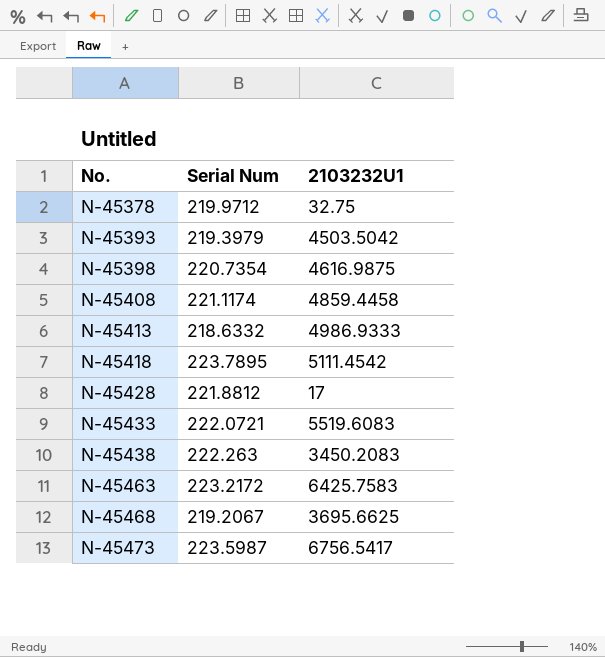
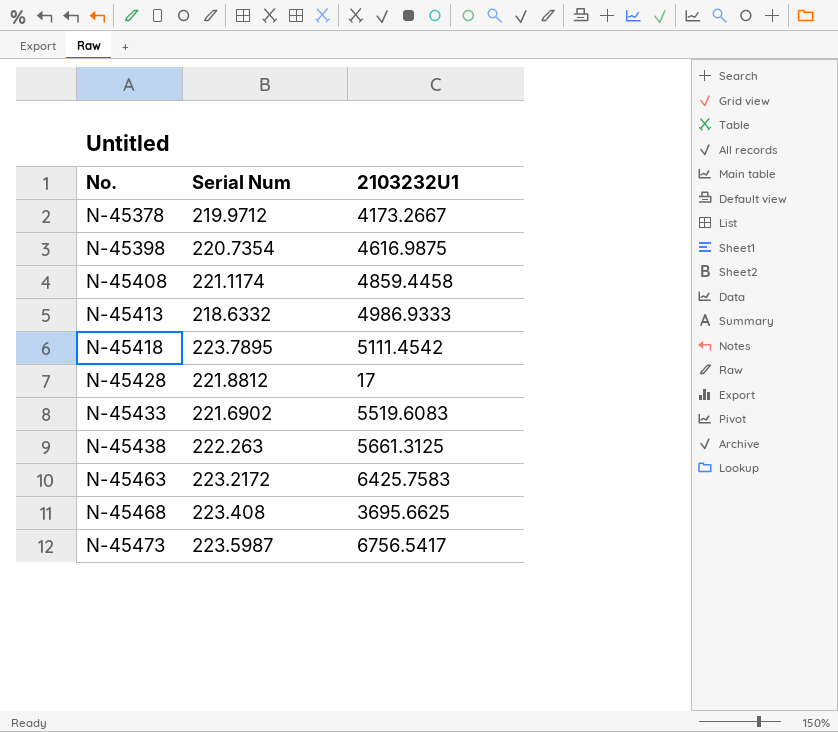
row N-45393: 219.3979 | 4503.5042 -> none
N-45378 | 2103232U1: 32.75 -> 4173.2667
N-45433 | Serial Num: 222.0721 -> 221.6902
N-45438 | 2103232U1: 3450.2083 -> 5661.3125
N-45468 | Serial Num: 219.2067 -> 223.408

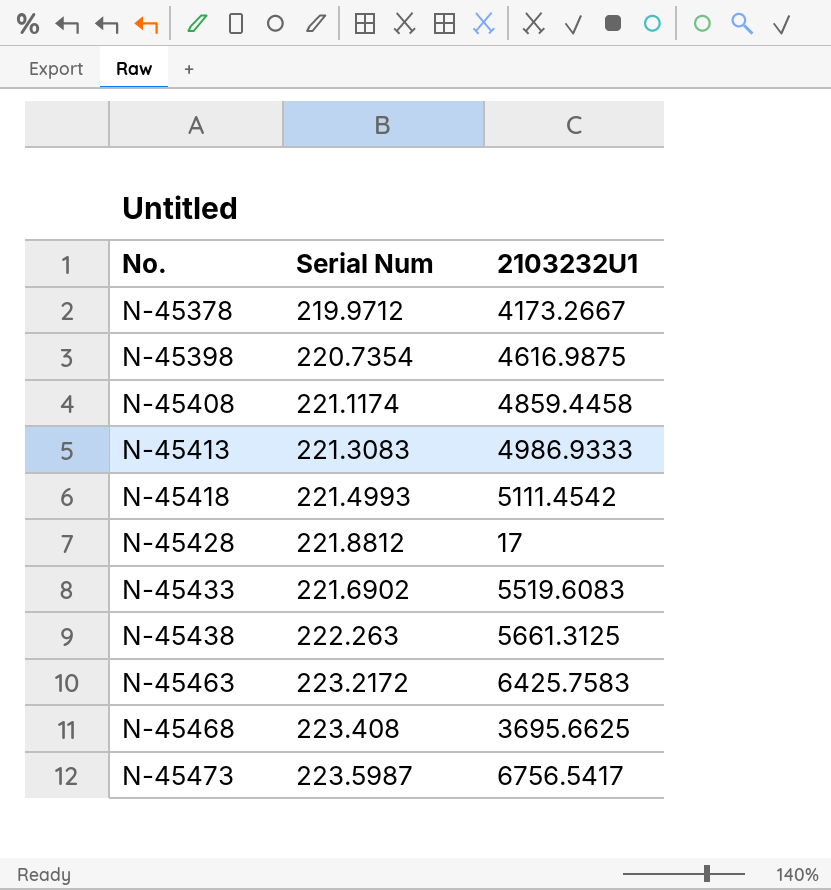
N-45413 | Serial Num: 218.6332 -> 221.3083
N-45418 | Serial Num: 223.7895 -> 221.4993

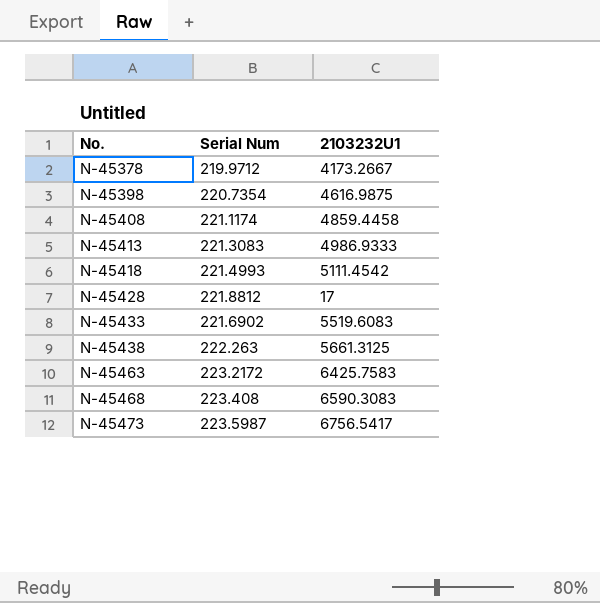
N-45468 | 2103232U1: 3695.6625 -> 6590.3083

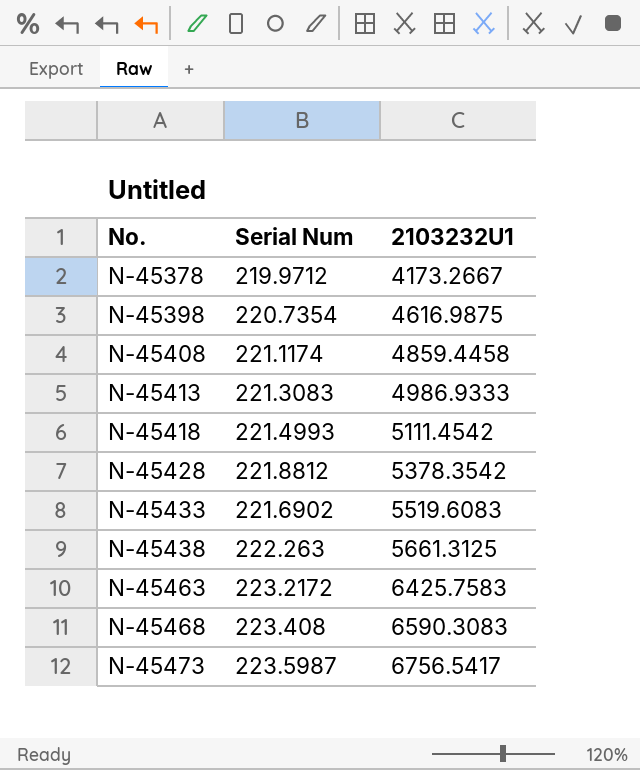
N-45428 | 2103232U1: 17 -> 5378.3542

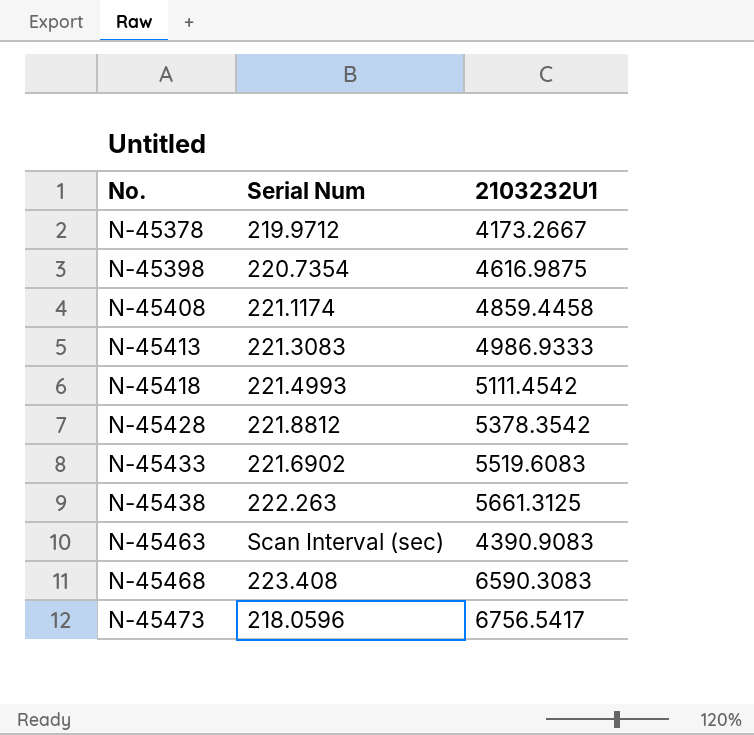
N-45463 | Serial Num: 223.2172 -> Scan Interval (sec)
N-45463 | 2103232U1: 6425.7583 -> 4390.9083
N-45473 | Serial Num: 223.5987 -> 218.0596

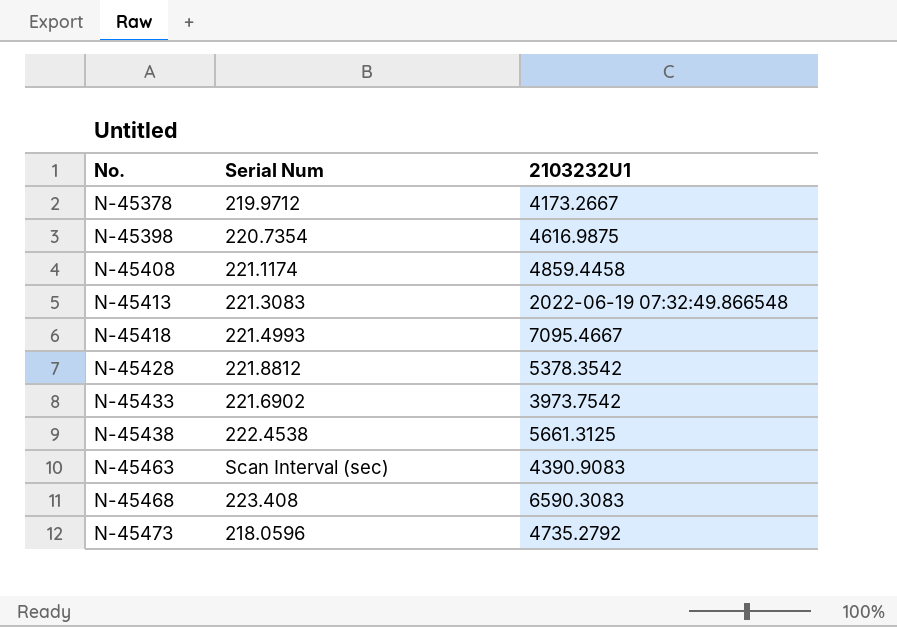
N-45413 | 2103232U1: 4986.9333 -> 2022-06-19 07:32:49.866548
N-45418 | 2103232U1: 5111.4542 -> 7095.4667
N-45433 | 2103232U1: 5519.6083 -> 3973.7542
N-45438 | Serial Num: 222.263 -> 222.4538
N-45473 | 2103232U1: 6756.5417 -> 4735.2792

